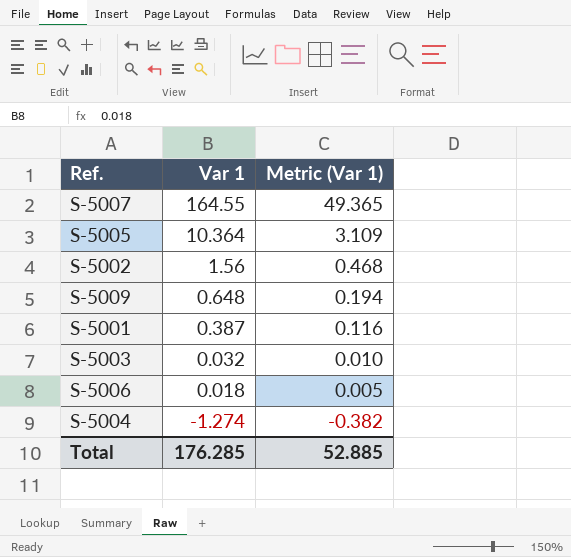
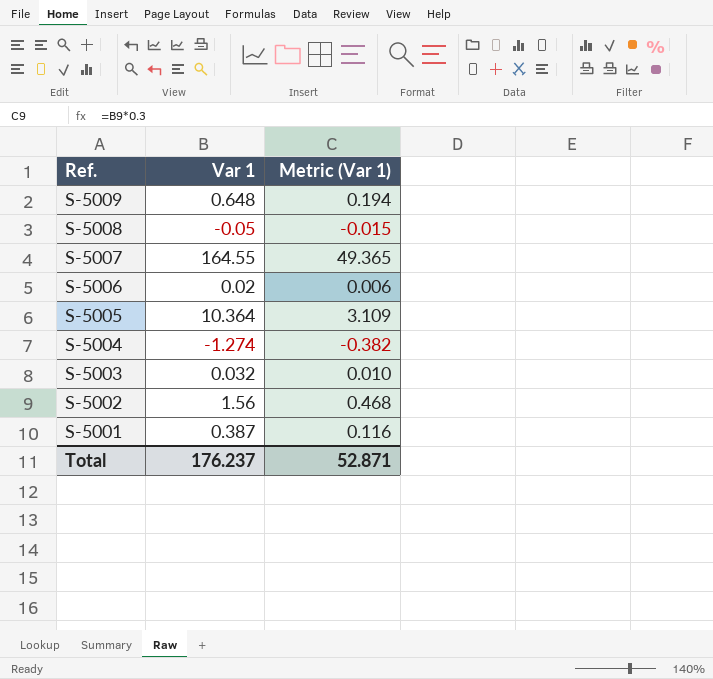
row order: Var 1 descending -> Ref. descending
row S-5008: none -> -0.05 | -0.015
S-5006 | Var 1: 0.018 -> 0.02
S-5006 | Metric (Var 1): 0.005 -> 0.006
Total | Var 1: 176.285 -> 176.237
Total | Metric (Var 1): 52.885 -> 52.871

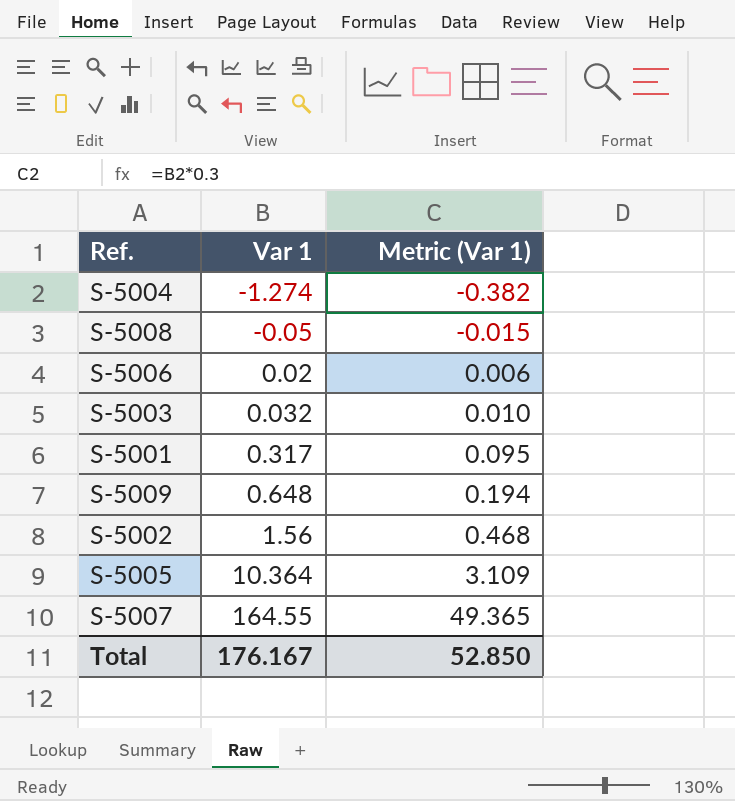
row order: Ref. descending -> Var 1 ascending
S-5001 | Var 1: 0.387 -> 0.317
S-5001 | Metric (Var 1): 0.116 -> 0.095
Total | Var 1: 176.237 -> 176.167
Total | Metric (Var 1): 52.871 -> 52.850

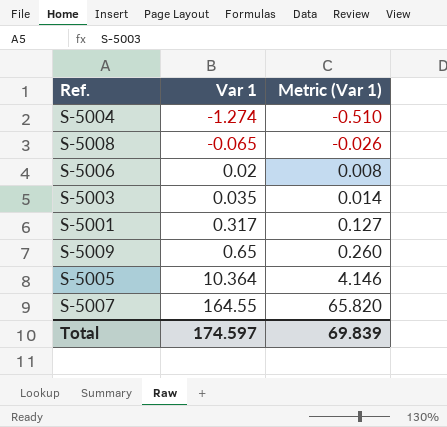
column Metric (Var 1) | formula: [Var 1] * 0.3 -> [Var 1] * 0.4
row S-5002: 1.56 | 0.468 -> none
S-5008 | Var 1: -0.05 -> -0.065
S-5003 | Var 1: 0.032 -> 0.035
S-5009 | Var 1: 0.648 -> 0.65
Total | Var 1: 176.167 -> 174.597
Total | Metric (Var 1): 52.850 -> 69.839

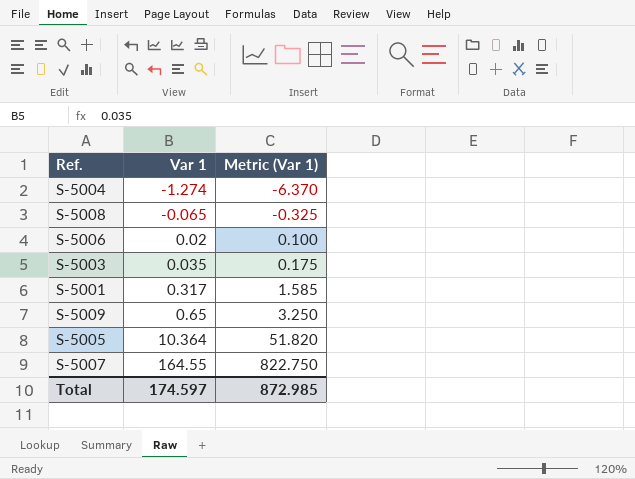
column Metric (Var 1) | formula: [Var 1] * 0.4 -> [Var 1] * 5
Total | Metric (Var 1): 69.839 -> 872.985

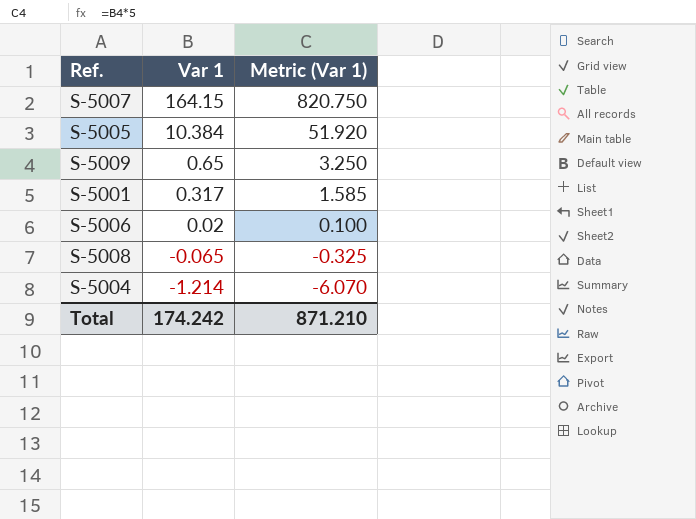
row order: Var 1 ascending -> Var 1 descending
row S-5003: 0.035 | 0.175 -> none
S-5007 | Var 1: 164.55 -> 164.15
S-5007 | Metric (Var 1): 822.750 -> 820.750
S-5005 | Var 1: 10.364 -> 10.384
S-5005 | Metric (Var 1): 51.820 -> 51.920
S-5004 | Var 1: -1.274 -> -1.214
S-5004 | Metric (Var 1): -6.370 -> -6.070
Total | Var 1: 174.597 -> 174.242
Total | Metric (Var 1): 872.985 -> 871.210

